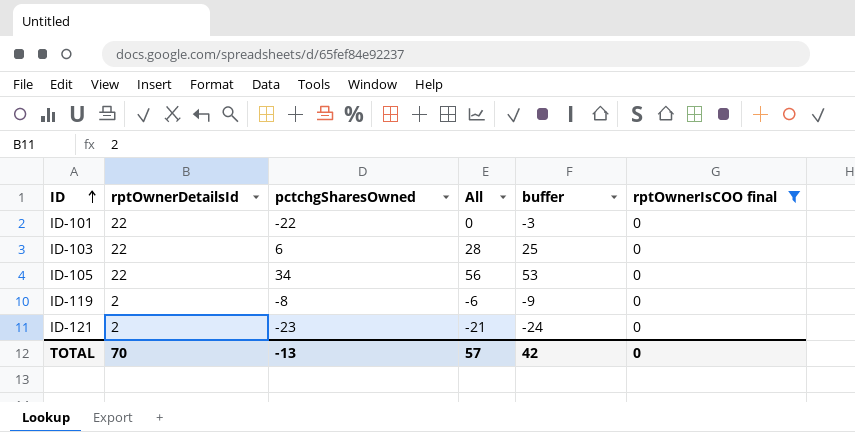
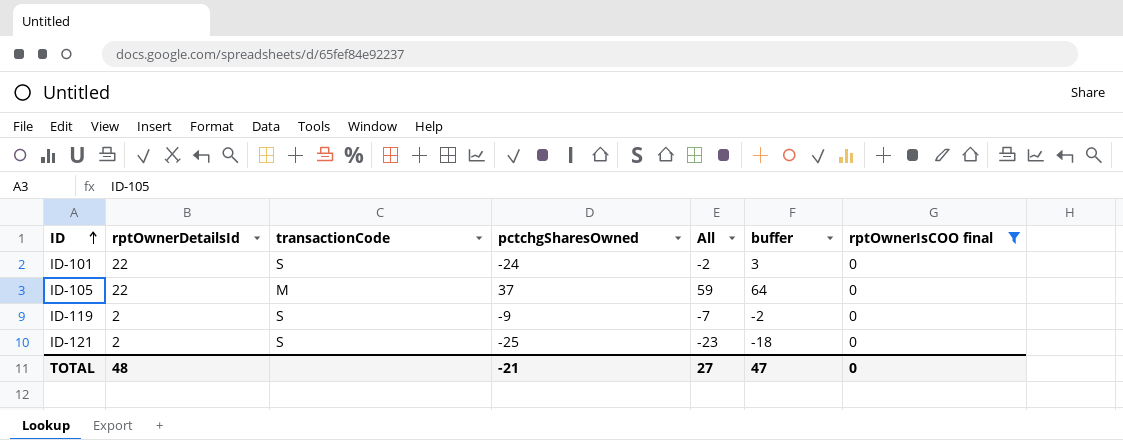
column transactionCode | position: none -> 3
column buffer | formula: [All] - 3 -> [All] + 5
row ID-103: 22 | 6 | 28 | 25 | 0 -> none
ID-101 | pctchgSharesOwned: -22 -> -24
ID-101 | All: 0 -> -2
ID-105 | pctchgSharesOwned: 34 -> 37
ID-105 | All: 56 -> 59
ID-119 | pctchgSharesOwned: -8 -> -9
ID-119 | All: -6 -> -7
ID-121 | pctchgSharesOwned: -23 -> -25
ID-121 | All: -21 -> -23
TOTAL | rptOwnerDetailsId: 70 -> 48
TOTAL | pctchgSharesOwned: -13 -> -21
TOTAL | All: 57 -> 27
TOTAL | buffer: 42 -> 47

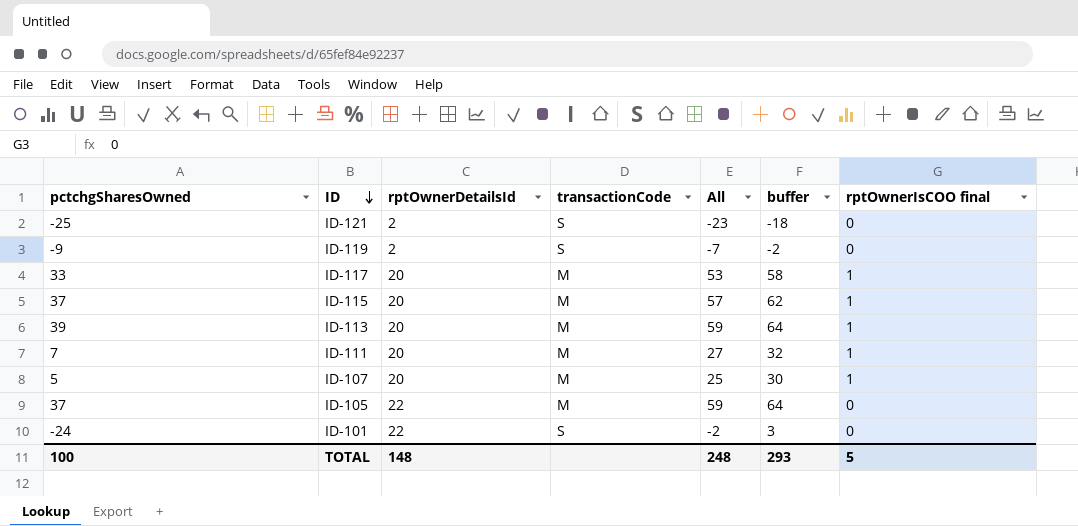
filter: rptOwnerIsCOO final = 0 -> none
row order: ID ascending -> ID descending
column pctchgSharesOwned | position: 4 -> 1
TOTAL | pctchgSharesOwned: -21 -> 100
TOTAL | rptOwnerDetailsId: 48 -> 148
TOTAL | All: 27 -> 248
TOTAL | buffer: 47 -> 293
TOTAL | rptOwnerIsCOO final: 0 -> 5

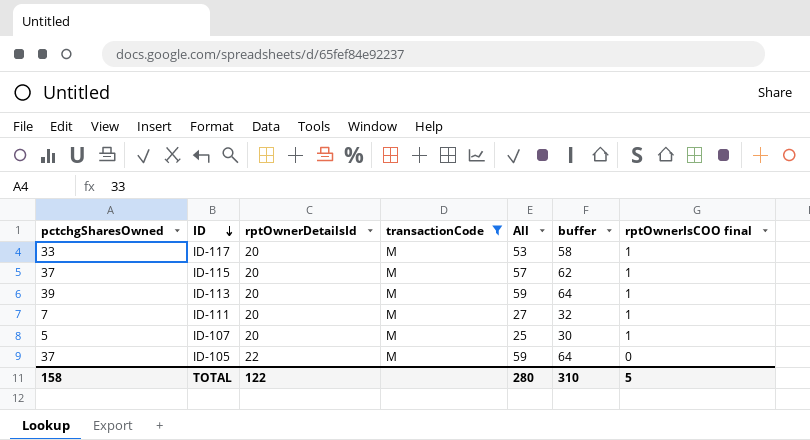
filter: none -> transactionCode = M
TOTAL | pctchgSharesOwned: 100 -> 158
TOTAL | rptOwnerDetailsId: 148 -> 122
TOTAL | All: 248 -> 280
TOTAL | buffer: 293 -> 310

